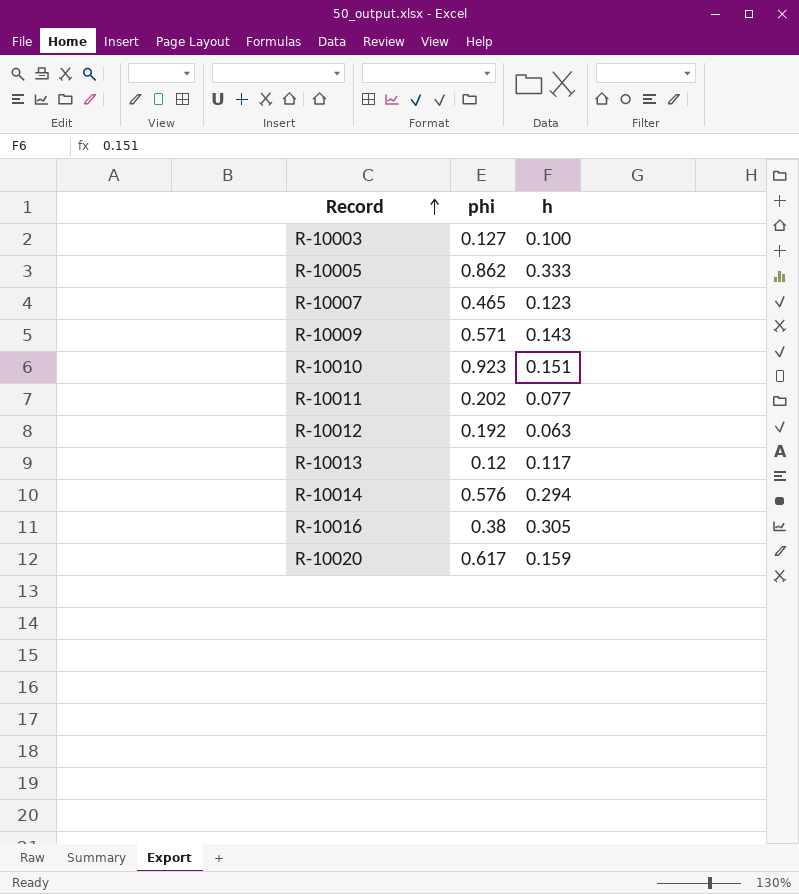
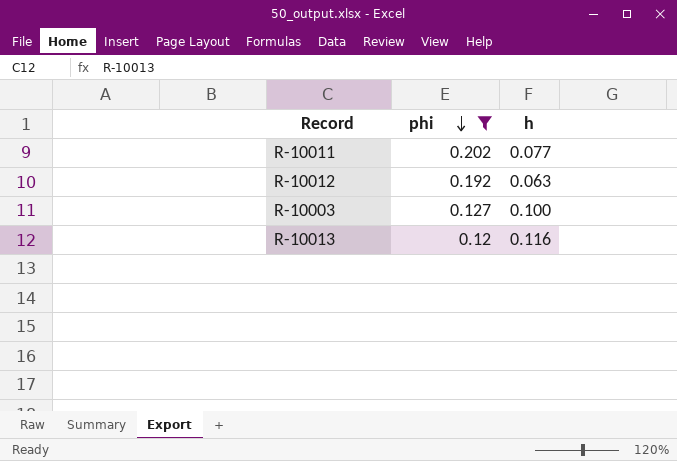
filter: none -> phi <= 0.202
row order: Record ascending -> phi descending
R-10013 | h: 0.117 -> 0.116

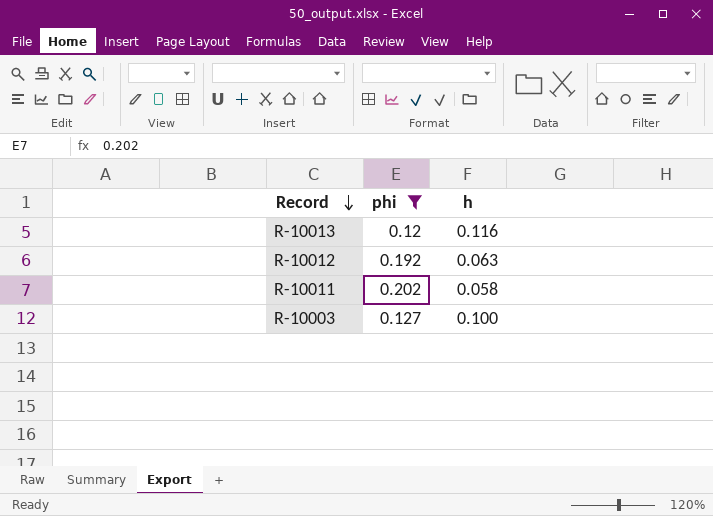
row order: phi descending -> Record descending
R-10011 | h: 0.077 -> 0.058

